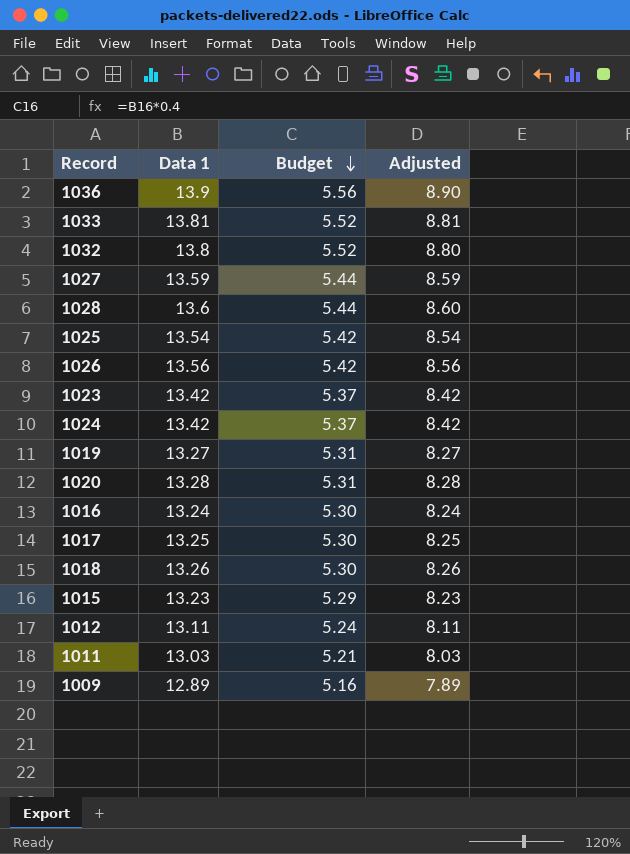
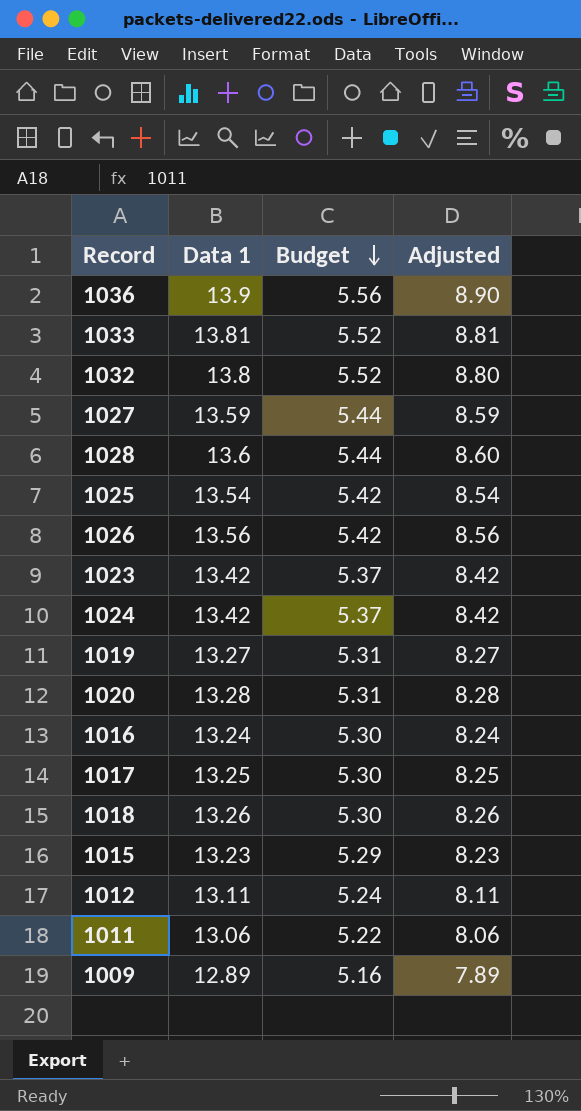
1011 | Data 1: 13.03 -> 13.06
1011 | Budget: 5.21 -> 5.22
1011 | Adjusted: 8.03 -> 8.06

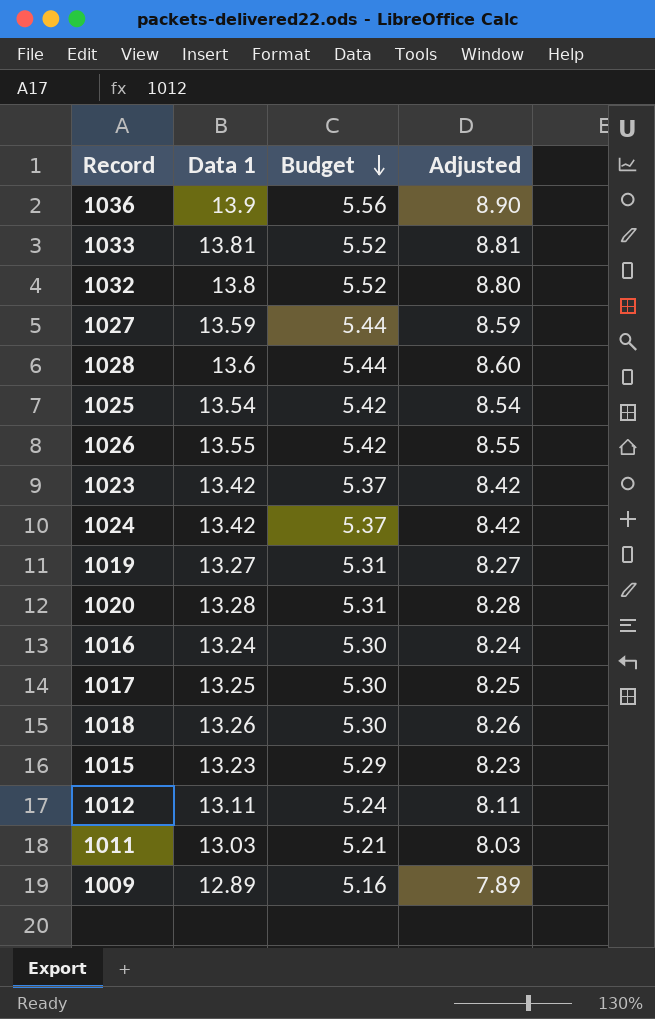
1026 | Data 1: 13.56 -> 13.55
1026 | Adjusted: 8.56 -> 8.55
1011 | Data 1: 13.06 -> 13.03
1011 | Budget: 5.22 -> 5.21
1011 | Adjusted: 8.06 -> 8.03

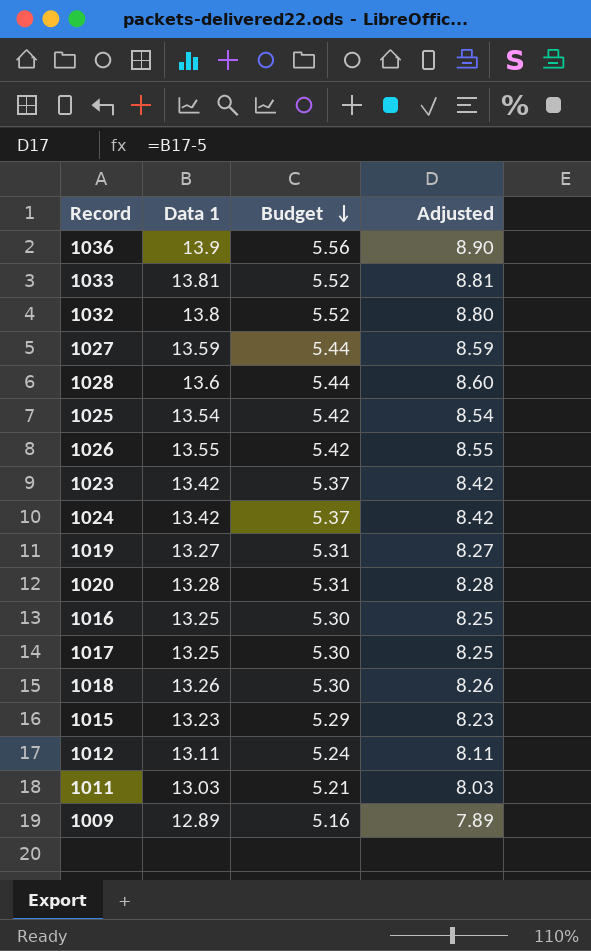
1016 | Data 1: 13.24 -> 13.25
1016 | Adjusted: 8.24 -> 8.25

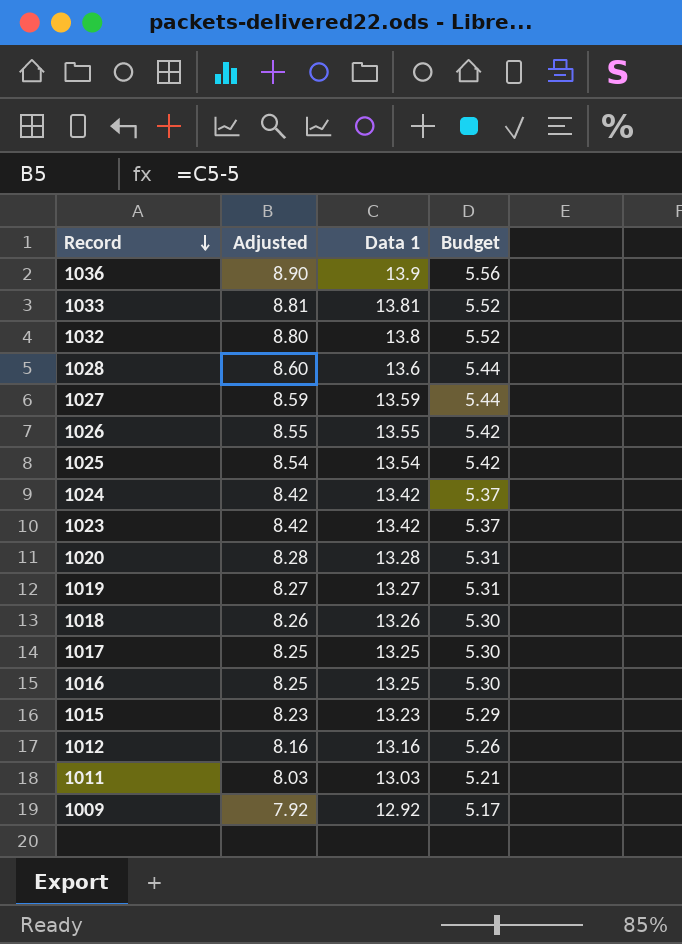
row order: Budget descending -> Record descending
column Adjusted | position: 4 -> 2
1012 | Adjusted: 8.11 -> 8.16
1012 | Data 1: 13.11 -> 13.16
1012 | Budget: 5.24 -> 5.26
1009 | Adjusted: 7.89 -> 7.92
1009 | Data 1: 12.89 -> 12.92
1009 | Budget: 5.16 -> 5.17

